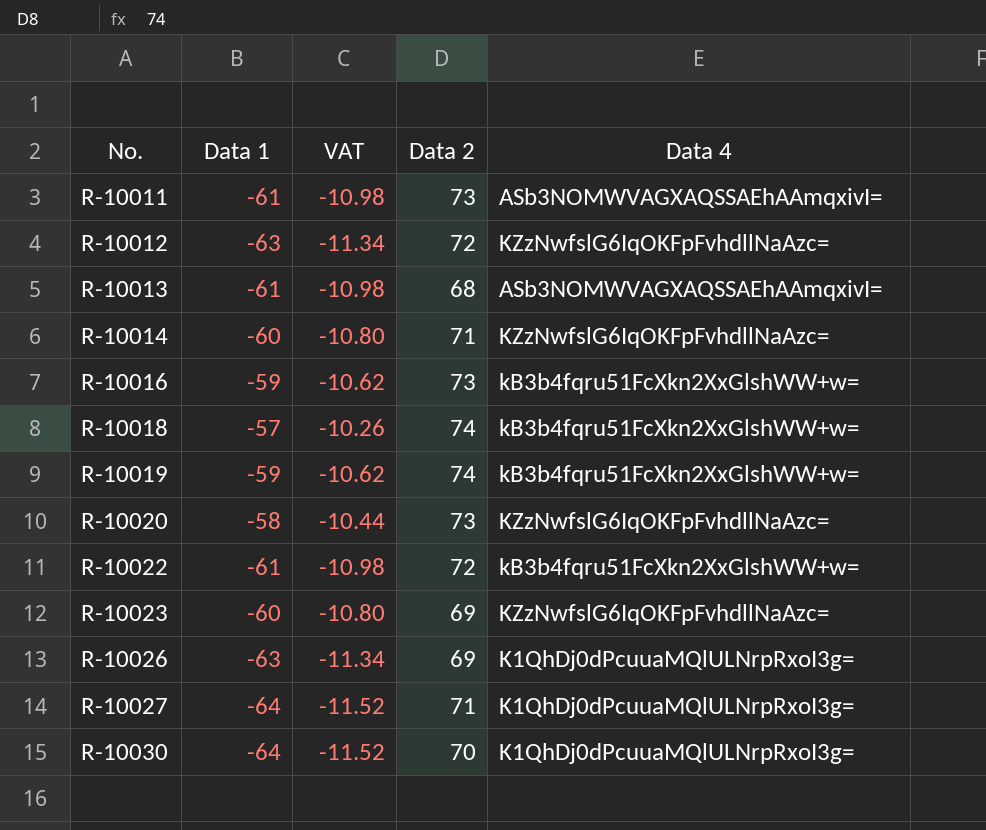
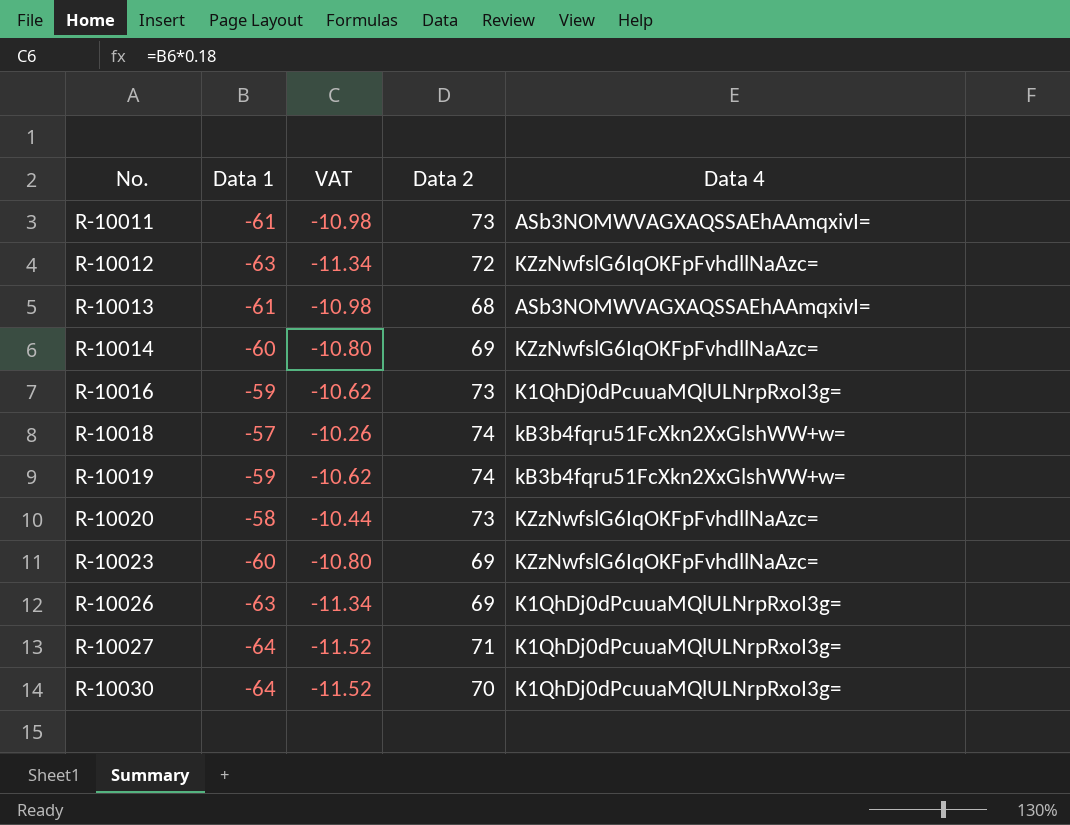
row R-10022: -61 | -10.98 | 72 | kB3b4fqru51FcXkn2XxGlshWW+w= -> none
R-10014 | Data 2: 71 -> 69
R-10016 | Data 4: kB3b4fqru51FcXkn2XxGlshWW+w= -> K1QhDj0dPcuuaMQlULNrpRxoI3g=

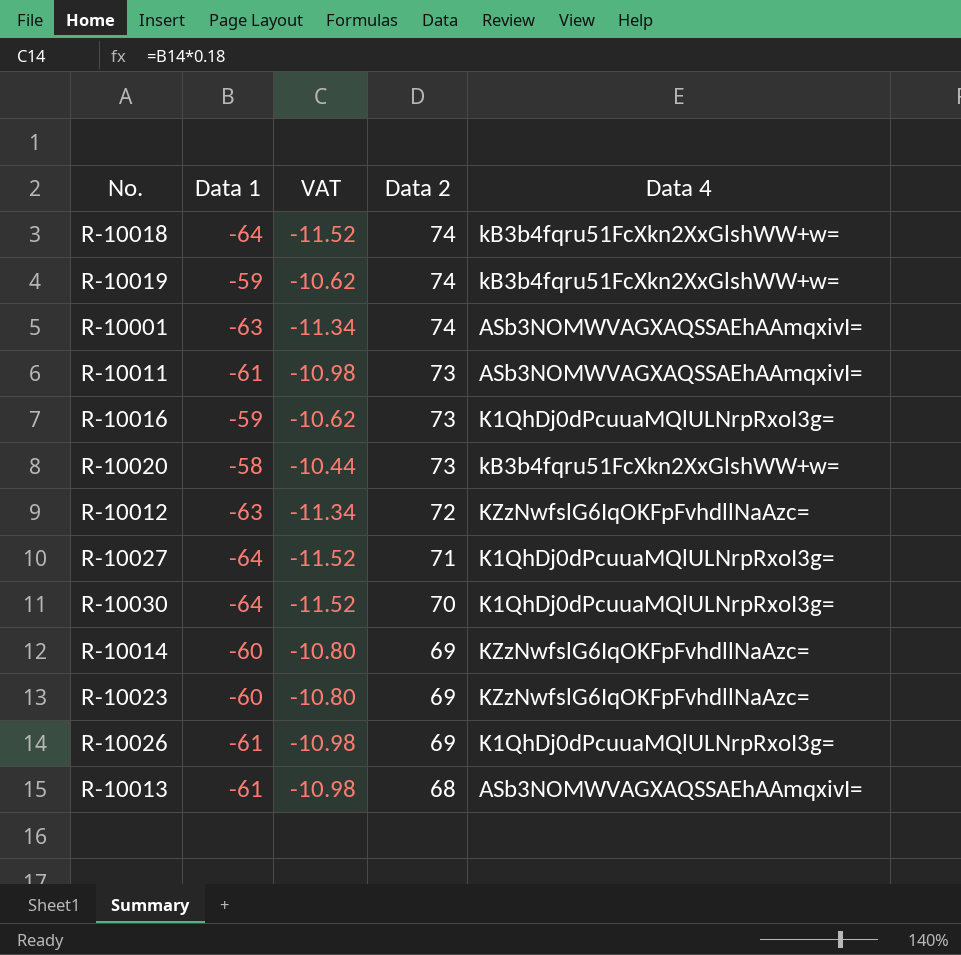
row order: No. ascending -> Data 2 descending
R-10018 | Data 1: -57 -> -64
R-10018 | VAT: -10.26 -> -11.52
row R-10001: none -> -63 | -11.34 | 74 | ASb3NOMWVAGXAQSSAEhAAmqxivI=
R-10020 | Data 4: KZzNwfslG6IqOKFpFvhdllNaAzc= -> kB3b4fqru51FcXkn2XxGlshWW+w=
R-10026 | Data 1: -63 -> -61
R-10026 | VAT: -11.34 -> -10.98

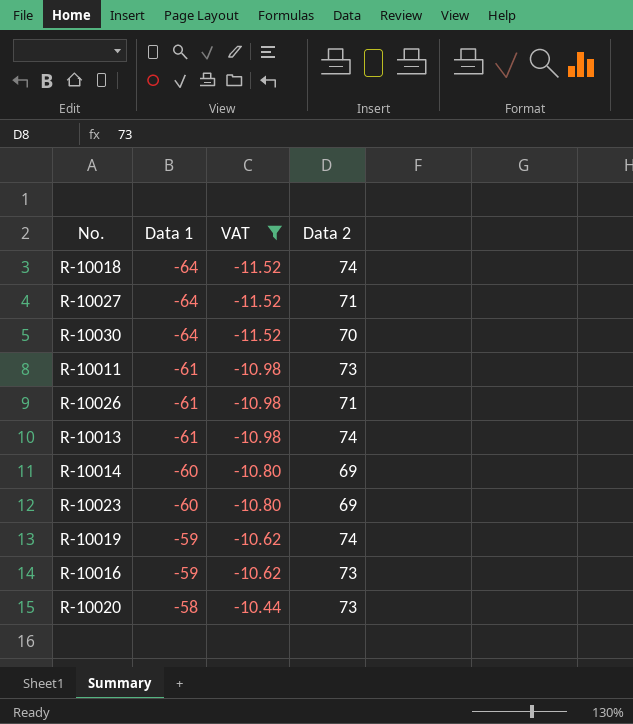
filter: none -> VAT != -11.34
row order: Data 2 descending -> Data 1 ascending
column Data 4 | position: 5 -> none
R-10026 | Data 2: 69 -> 71
R-10013 | Data 2: 68 -> 74

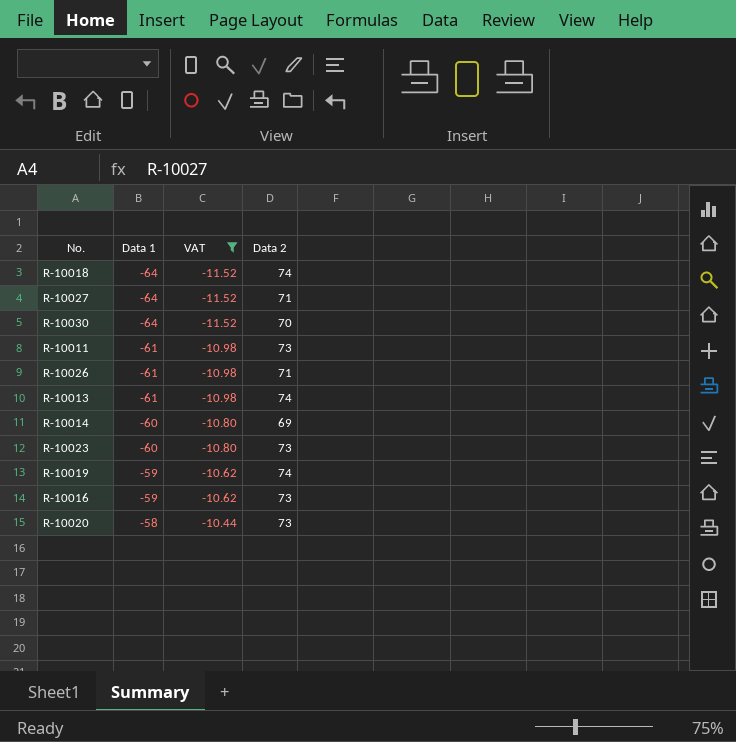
R-10023 | Data 2: 69 -> 73

